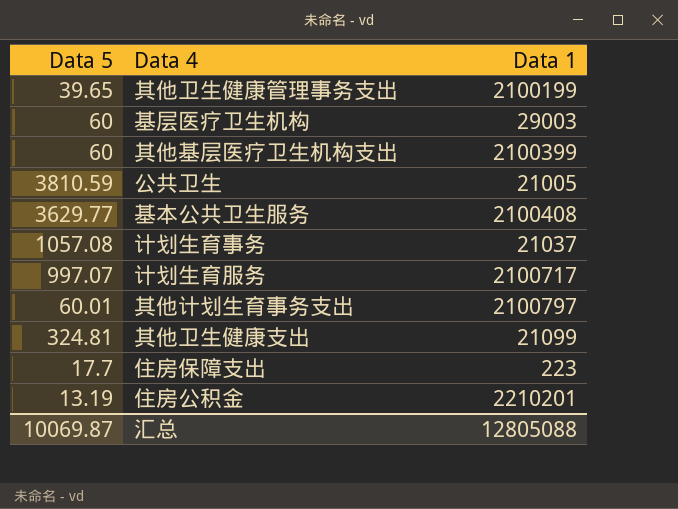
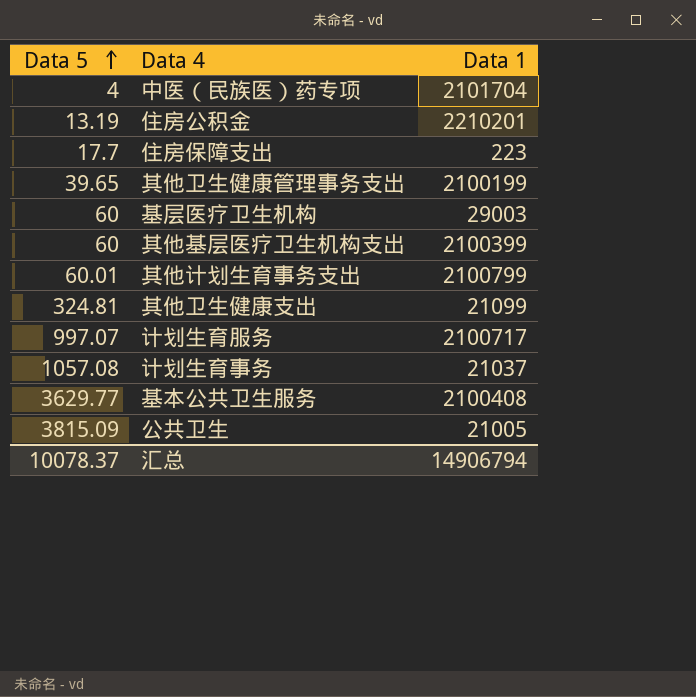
row order: none -> Data 5 ascending
row 中医（民族医）药专项: none -> 4 | 2101704
其他计划生育事务支出 | Data 1: 2100797 -> 2100799
公共卫生 | Data 5: 3810.59 -> 3815.09
汇总 | Data 5: 10069.87 -> 10078.37
汇总 | Data 1: 12805088 -> 14906794

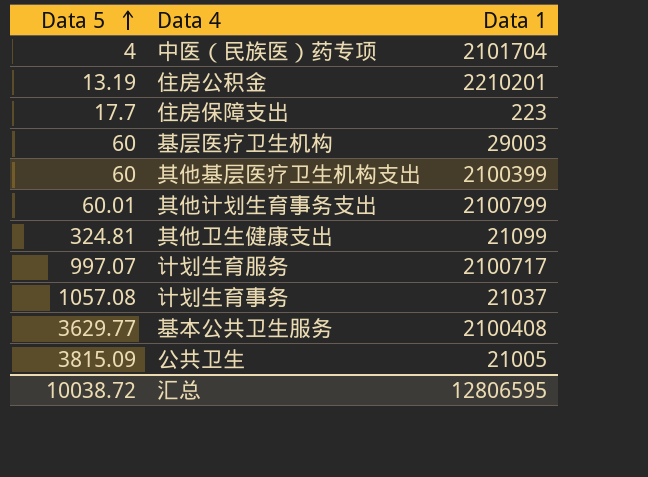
row 其他卫生健康管理事务支出: 39.65 | 2100199 -> none
汇总 | Data 5: 10078.37 -> 10038.72
汇总 | Data 1: 14906794 -> 12806595

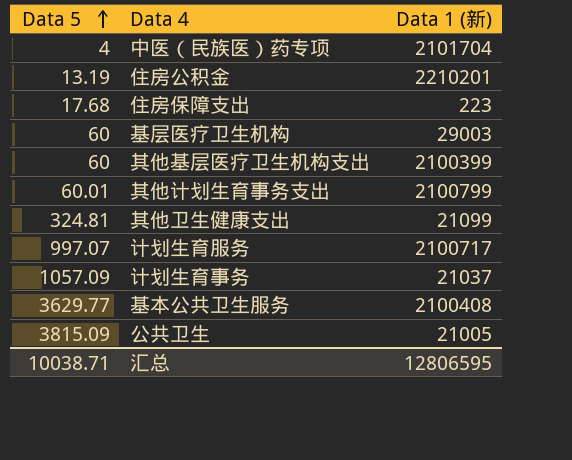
column name: Data 1 -> Data 1 (新)
住房保障支出 | Data 5: 17.7 -> 17.68
计划生育事务 | Data 5: 1057.08 -> 1057.09
汇总 | Data 5: 10038.72 -> 10038.71

